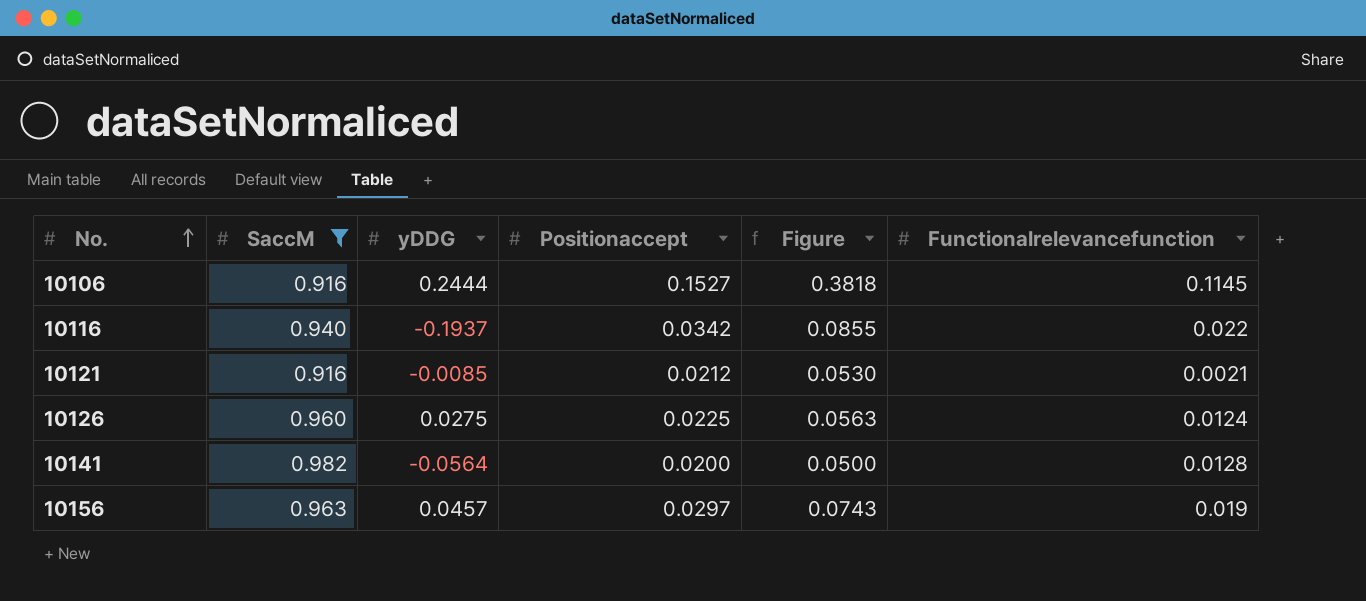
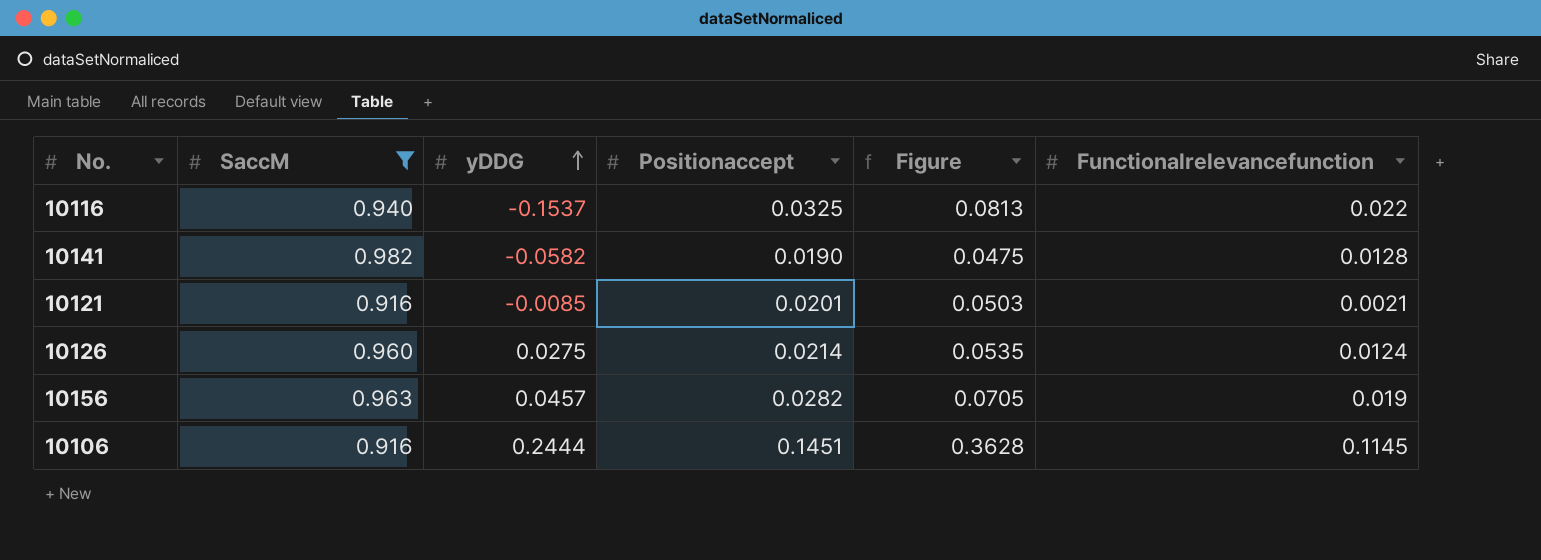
row order: No. ascending -> yDDG ascending
10116 | yDDG: -0.1937 -> -0.1537
10116 | Positionaccept: 0.0342 -> 0.0325
10116 | Figure: 0.0855 -> 0.0813
10141 | yDDG: -0.0564 -> -0.0582
10141 | Positionaccept: 0.0200 -> 0.0190
10141 | Figure: 0.0500 -> 0.0475
10121 | Positionaccept: 0.0212 -> 0.0201
10121 | Figure: 0.0530 -> 0.0503
10126 | Positionaccept: 0.0225 -> 0.0214
10126 | Figure: 0.0563 -> 0.0535
10156 | Positionaccept: 0.0297 -> 0.0282
10156 | Figure: 0.0743 -> 0.0705
10106 | Positionaccept: 0.1527 -> 0.1451
10106 | Figure: 0.3818 -> 0.3628

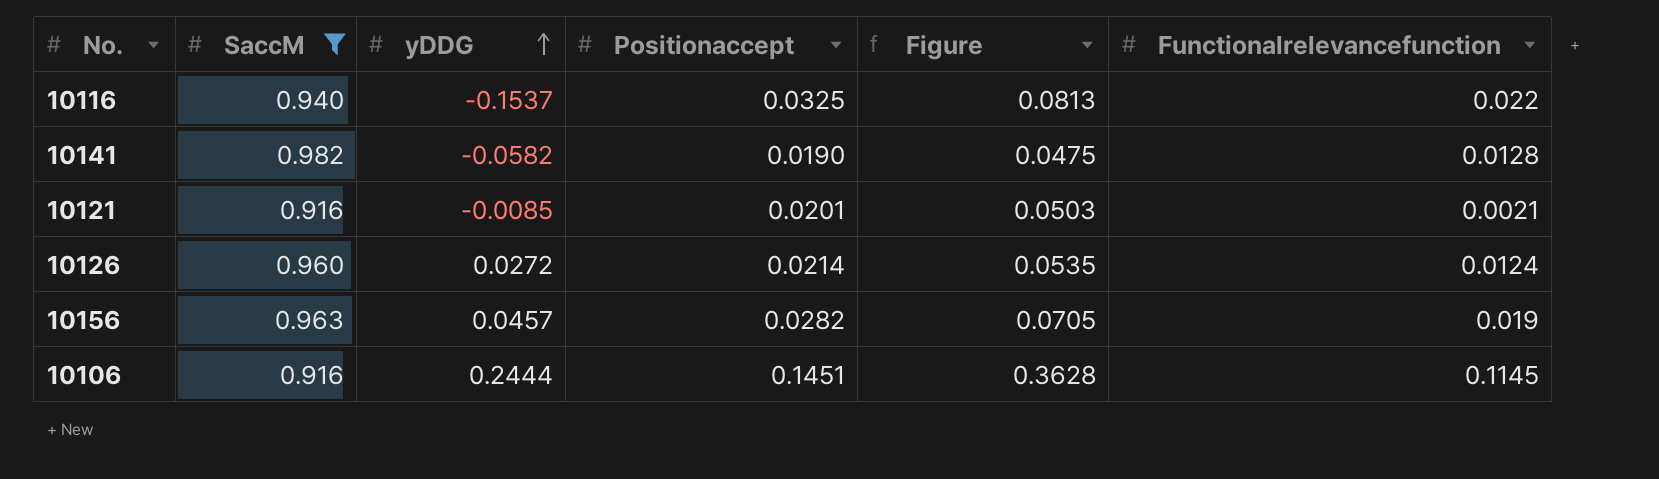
10126 | yDDG: 0.0275 -> 0.0272

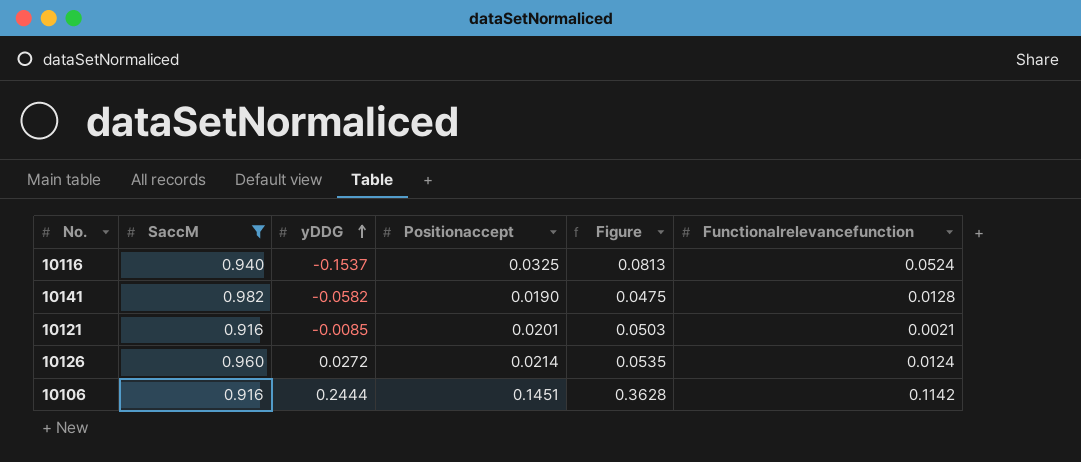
row 10156: 0.963 | 0.0457 | 0.0282 | 0.0705 | 0.019 -> none
10116 | Functionalrelevancefunction: 0.022 -> 0.0524
10106 | Functionalrelevancefunction: 0.1145 -> 0.1142

